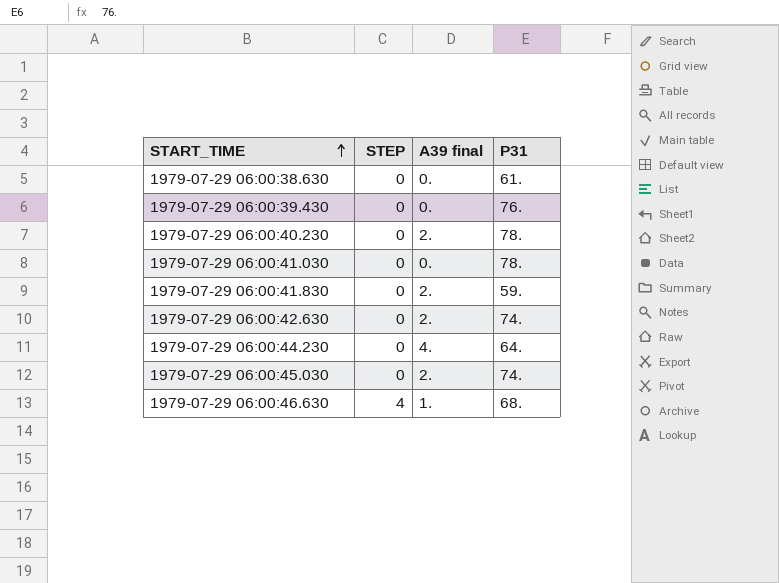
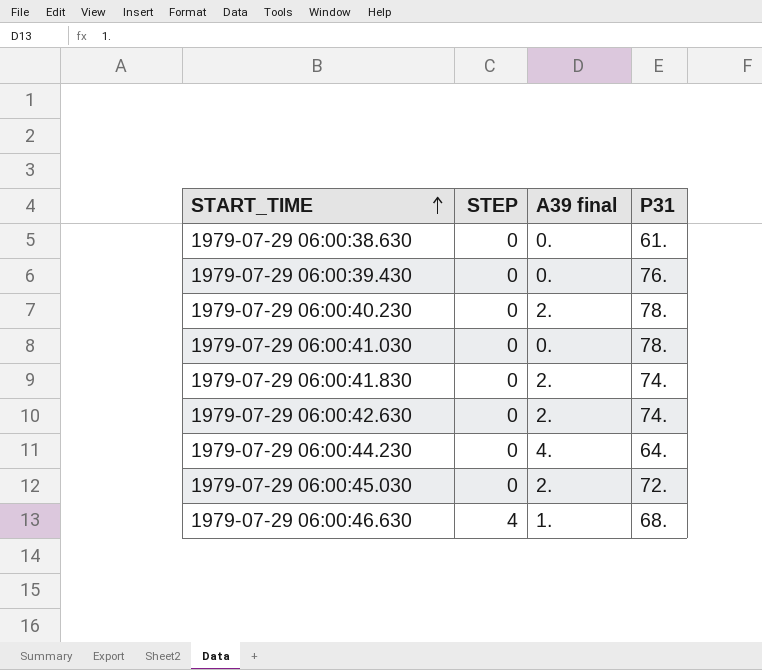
1979-07-29 06:00:41.830 | P31: 59. -> 74.
1979-07-29 06:00:45.030 | P31: 74. -> 72.

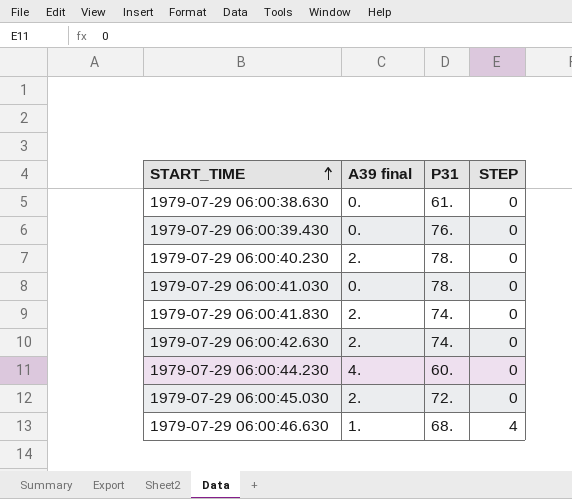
column STEP | position: 2 -> 4
1979-07-29 06:00:44.230 | P31: 64. -> 60.

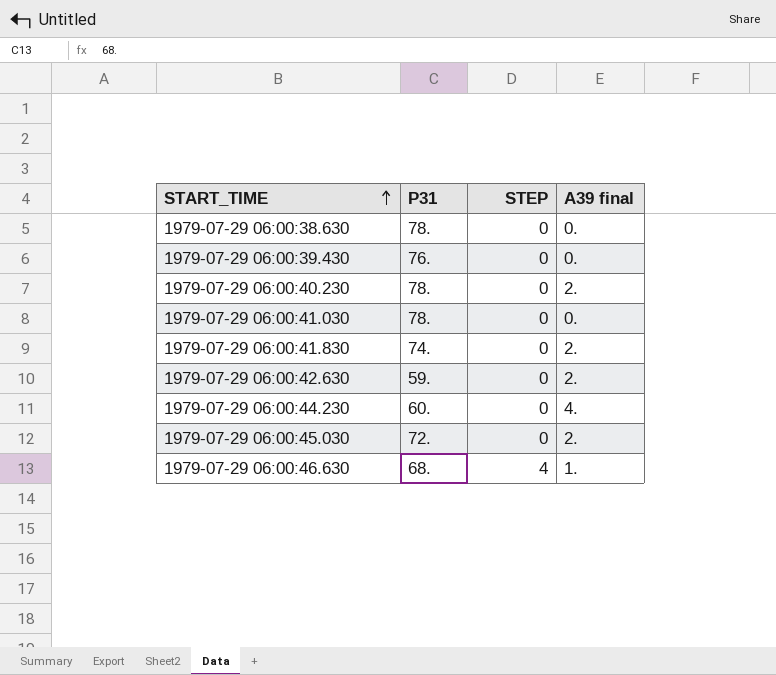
column A39 final | position: 2 -> 4
1979-07-29 06:00:38.630 | P31: 61. -> 78.
1979-07-29 06:00:42.630 | P31: 74. -> 59.

